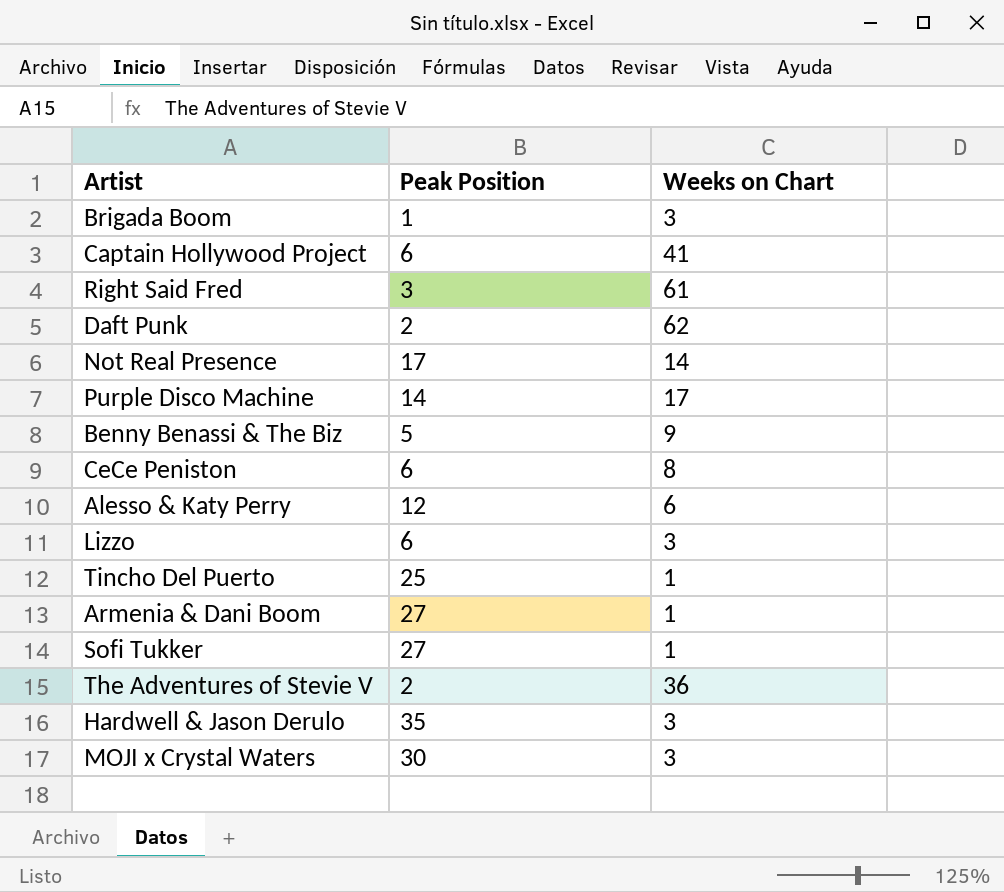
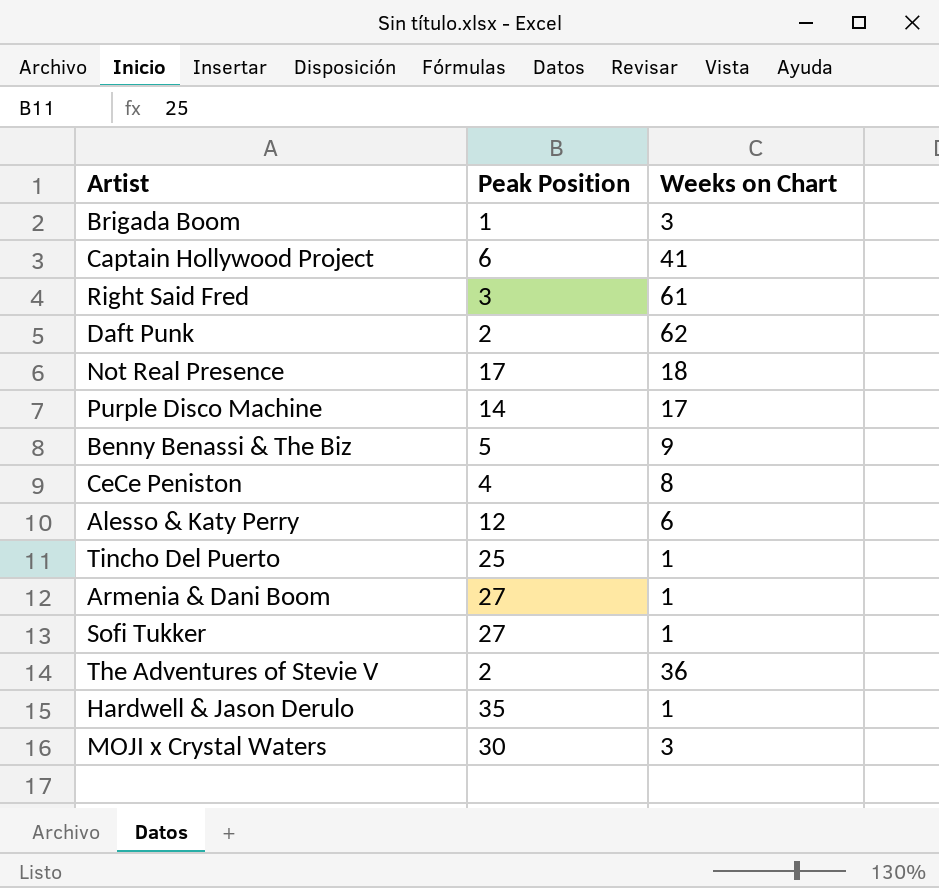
row Lizzo: 6 | 3 -> none
Not Real Presence | Weeks on Chart: 14 -> 18
CeCe Peniston | Peak Position: 6 -> 4
Hardwell & Jason Derulo | Weeks on Chart: 3 -> 1

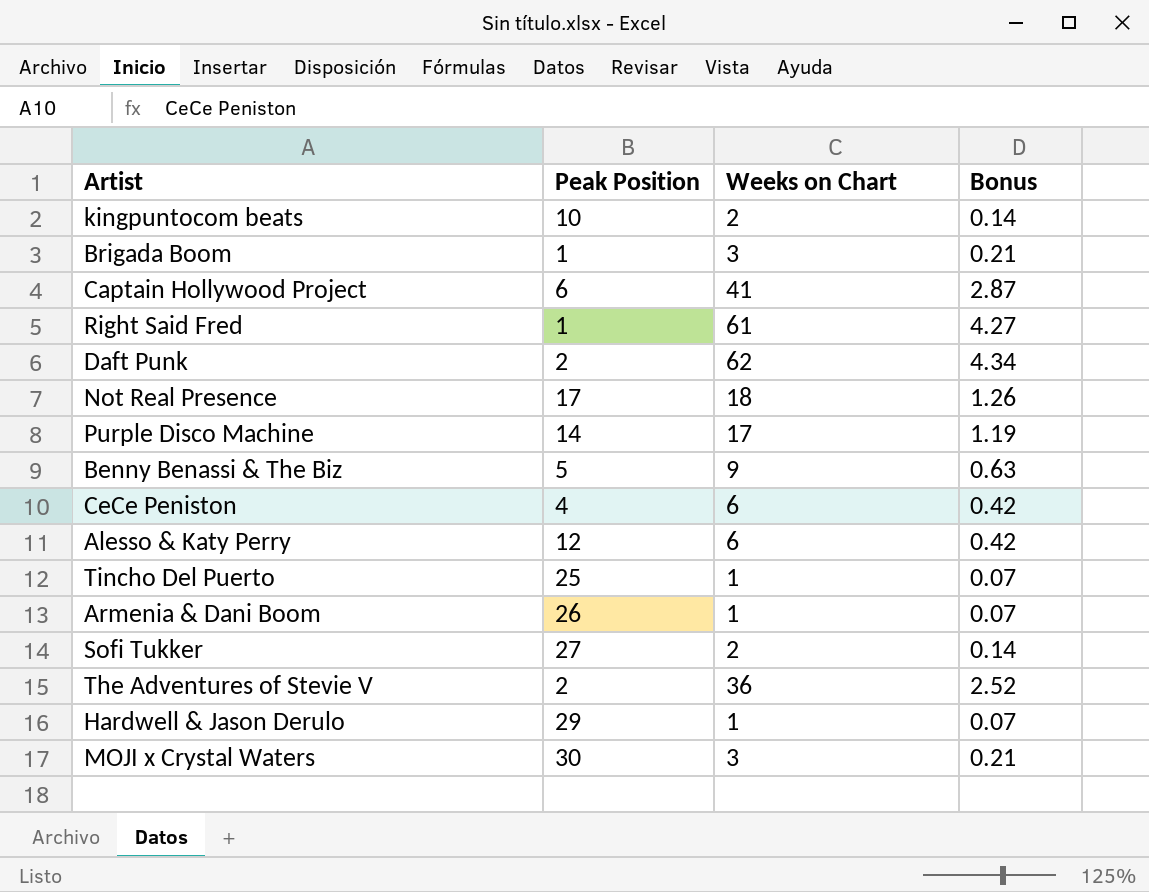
column Bonus | formula: none -> [Weeks on Chart] * 0.07
row kingpuntocom beats: none -> 10 | 2 | 0.14
Right Said Fred | Peak Position: 3 -> 1
CeCe Peniston | Weeks on Chart: 8 -> 6
Armenia & Dani Boom | Peak Position: 27 -> 26
Sofi Tukker | Weeks on Chart: 1 -> 2
Hardwell & Jason Derulo | Peak Position: 35 -> 29

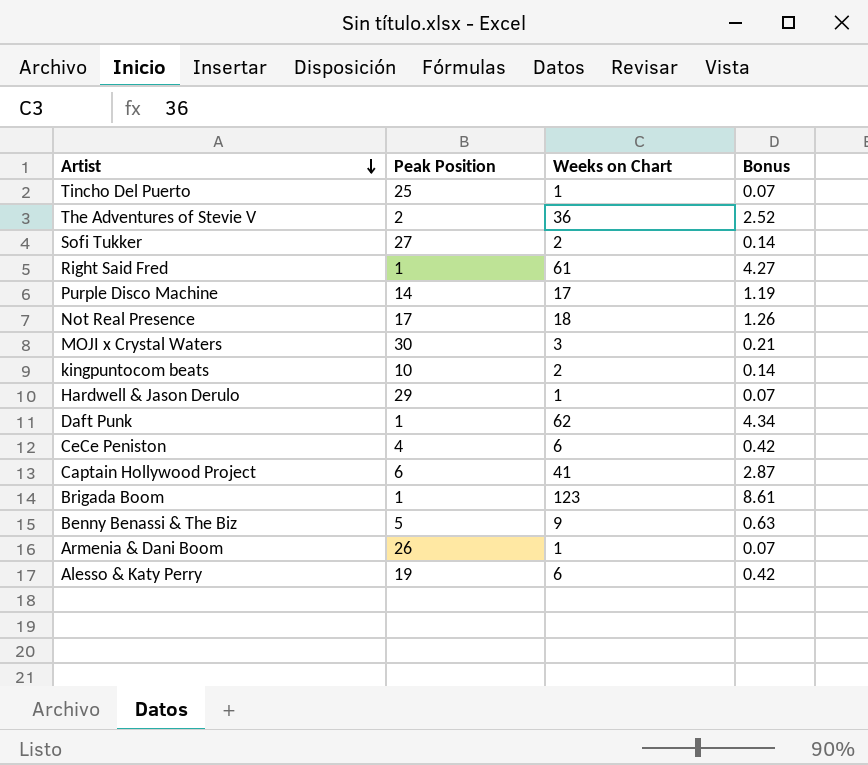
row order: none -> Artist descending
Daft Punk | Peak Position: 2 -> 1
Brigada Boom | Weeks on Chart: 3 -> 123
Brigada Boom | Bonus: 0.21 -> 8.61
Alesso & Katy Perry | Peak Position: 12 -> 19

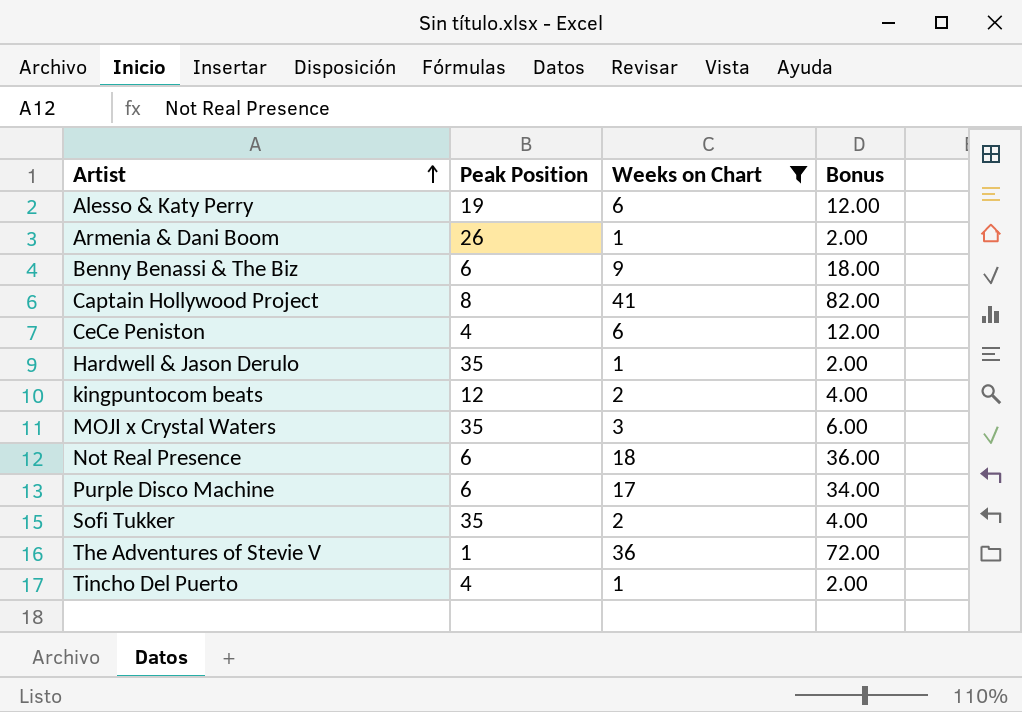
filter: none -> Weeks on Chart <= 41
row order: Artist descending -> Artist ascending
column Bonus | formula: [Weeks on Chart] * 0.07 -> [Weeks on Chart] * 2
Benny Benassi & The Biz | Peak Position: 5 -> 6
Captain Hollywood Project | Peak Position: 6 -> 8
Hardwell & Jason Derulo | Peak Position: 29 -> 35
kingpuntocom beats | Peak Position: 10 -> 12
MOJI x Crystal Waters | Peak Position: 30 -> 35
Not Real Presence | Peak Position: 17 -> 6
Purple Disco Machine | Peak Position: 14 -> 6
Sofi Tukker | Peak Position: 27 -> 35
The Adventures of Stevie V | Peak Position: 2 -> 1
Tincho Del Puerto | Peak Position: 25 -> 4

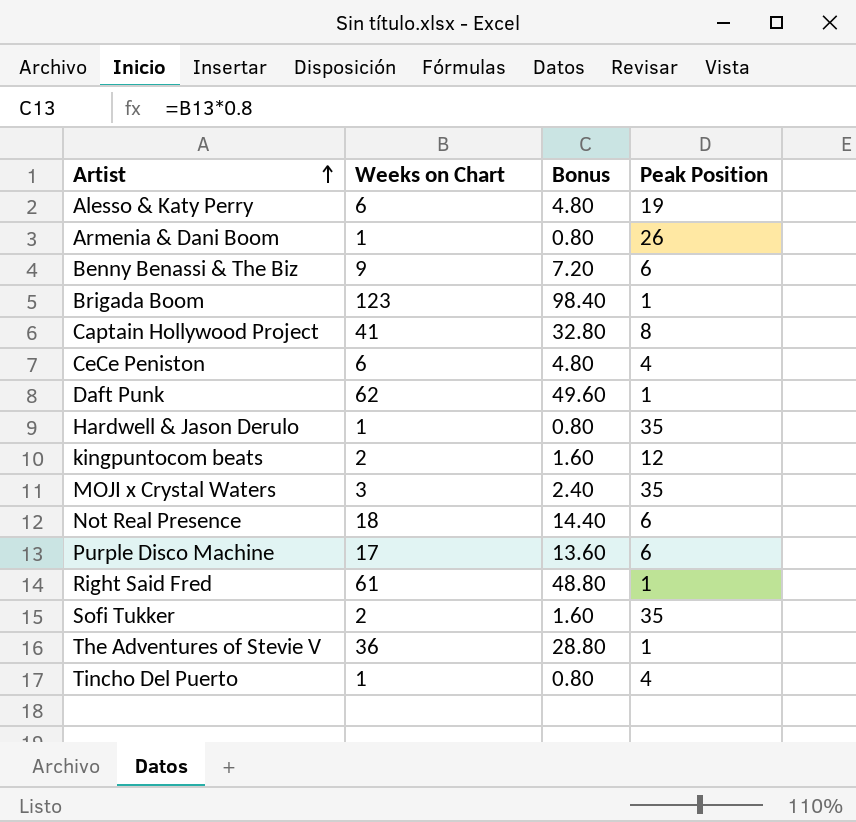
filter: Weeks on Chart <= 41 -> none
column Bonus | formula: [Weeks on Chart] * 2 -> [Weeks on Chart] * 0.8
column Peak Position | position: 2 -> 4

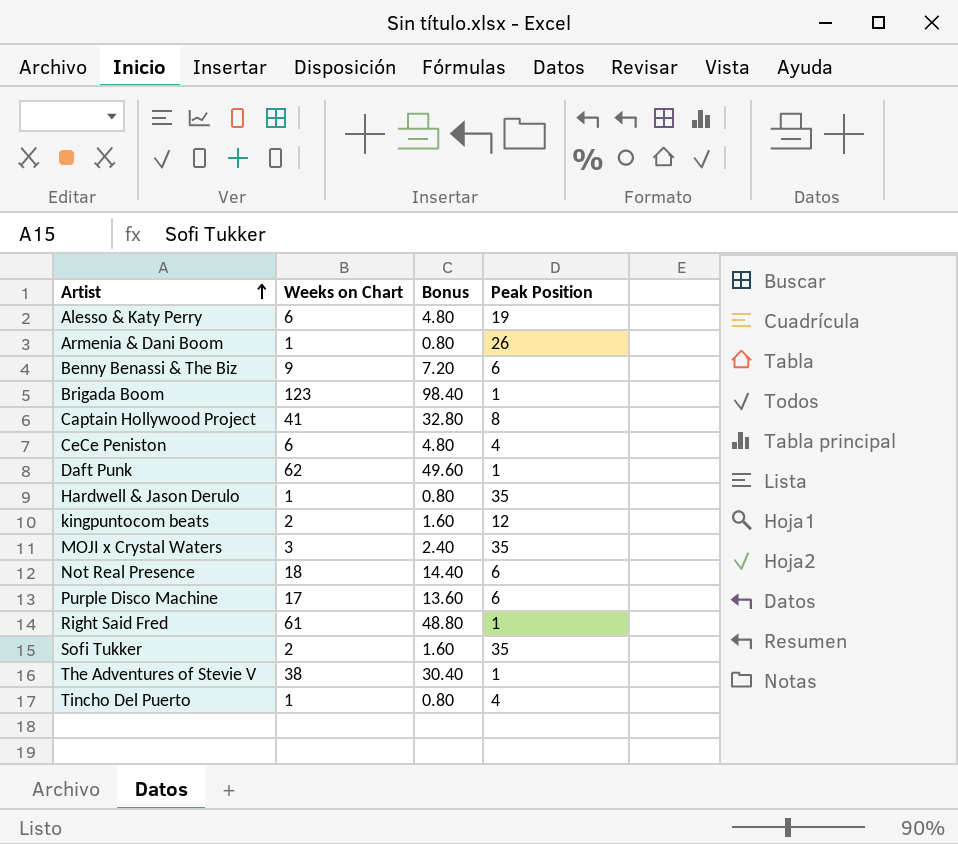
The Adventures of Stevie V | Weeks on Chart: 36 -> 38
The Adventures of Stevie V | Bonus: 28.80 -> 30.40

